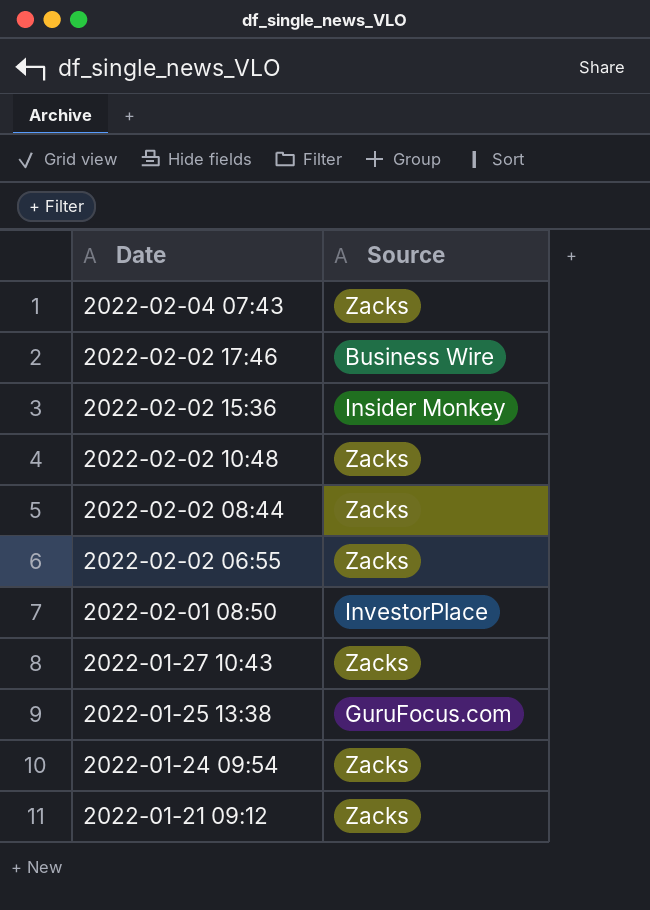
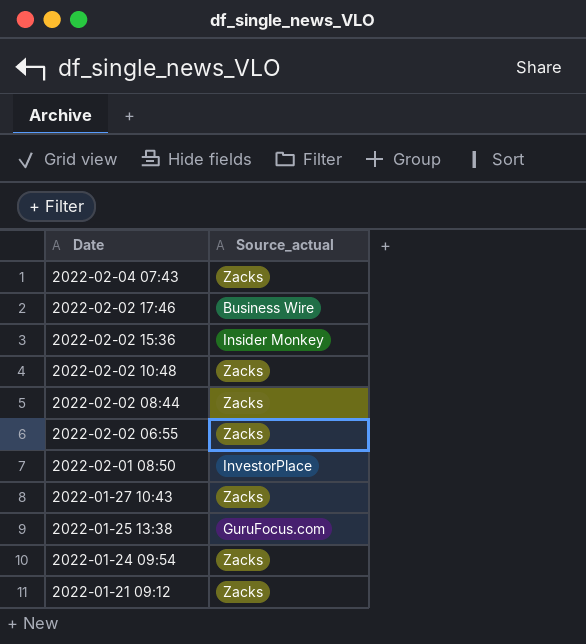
column name: Source -> Source_actual

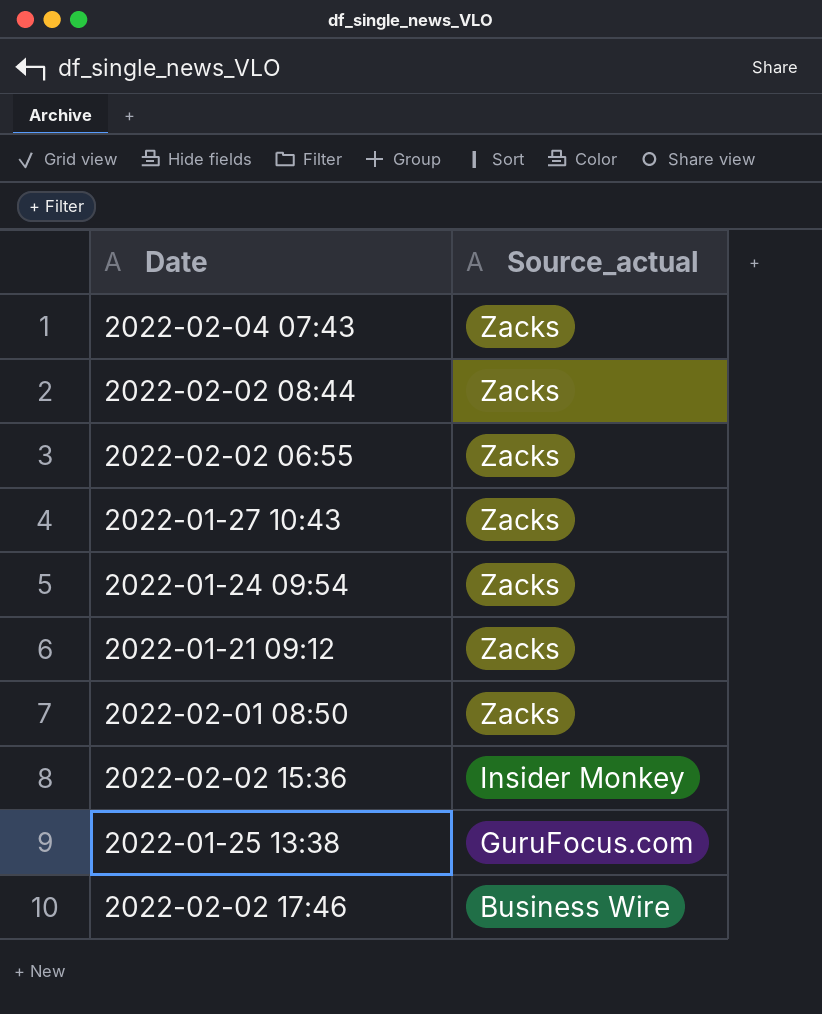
row order: Date descending -> Source_actual descending
row 2022-02-02 10:48: Zacks -> none
2022-02-01 08:50 | Source_actual: InvestorPlace -> Zacks

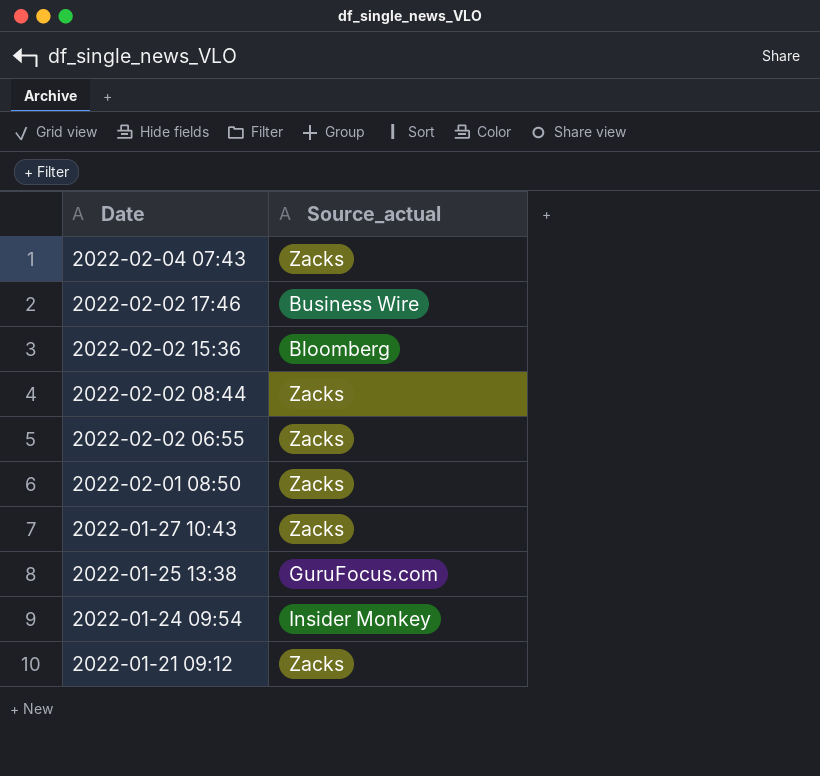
row order: Source_actual descending -> Date descending
2022-02-02 15:36 | Source_actual: Insider Monkey -> Bloomberg
2022-01-24 09:54 | Source_actual: Zacks -> Insider Monkey

